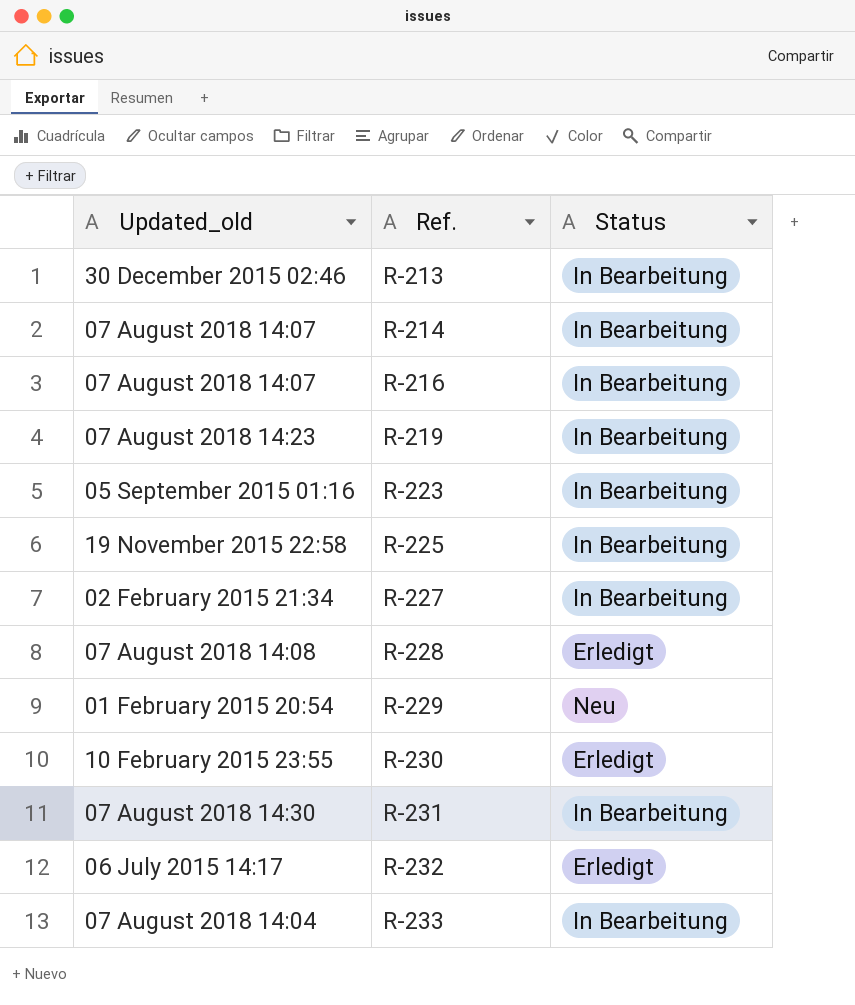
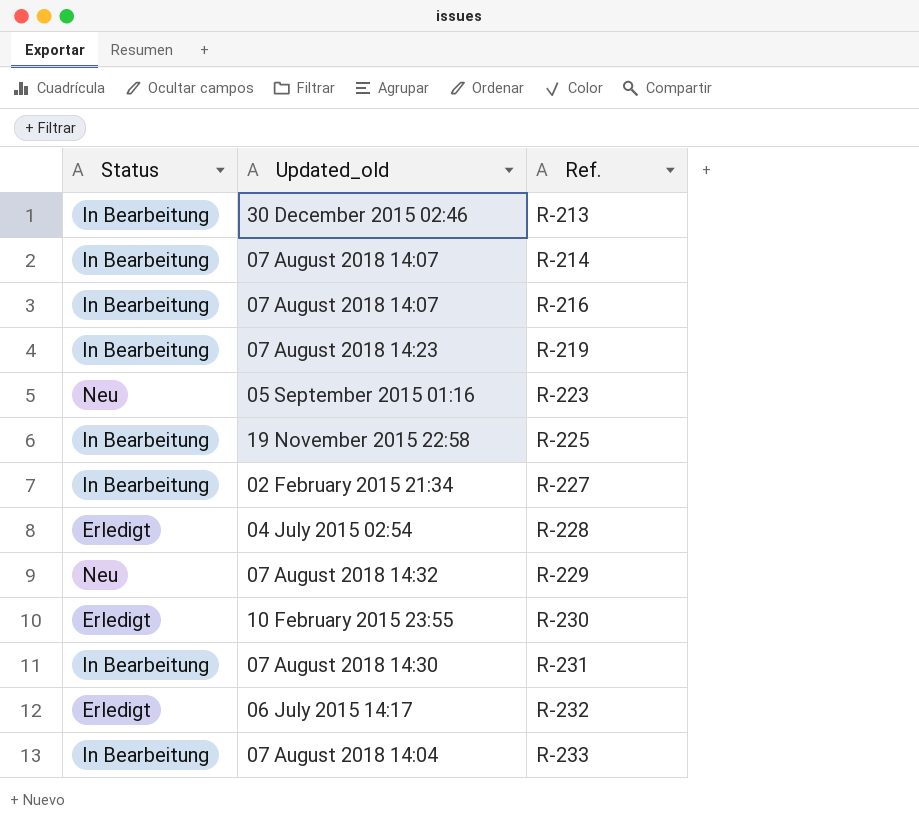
column Status | position: 3 -> 1
R-223 | Status: In Bearbeitung -> Neu
R-228 | Updated_old: 07 August 2018 14:08 -> 04 July 2015 02:54
R-229 | Updated_old: 01 February 2015 20:54 -> 07 August 2018 14:32

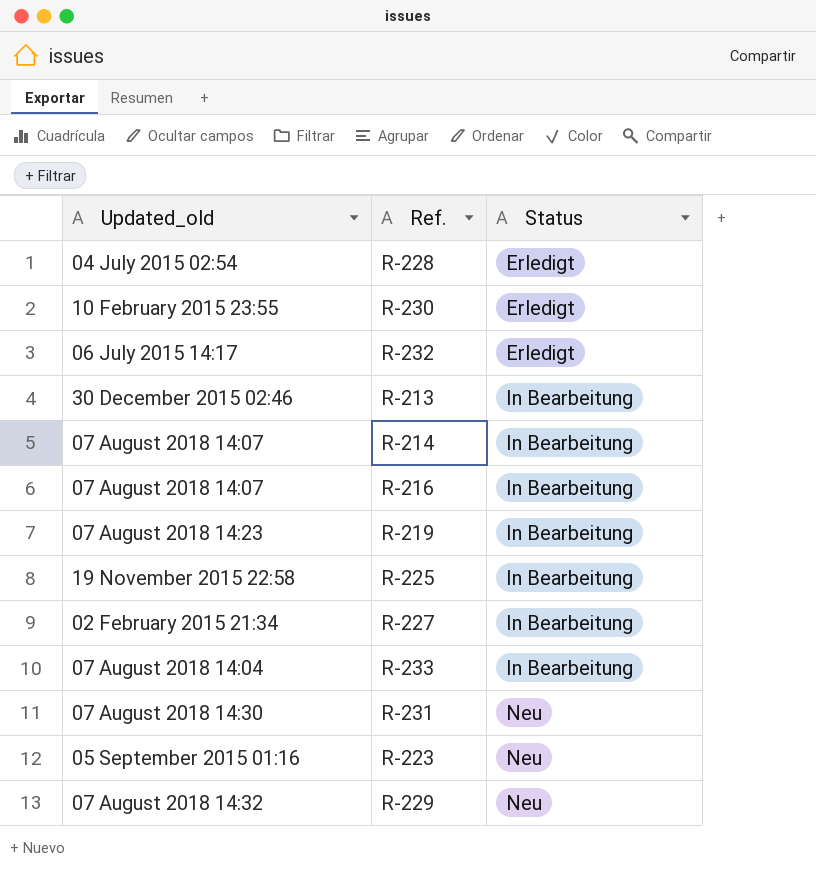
row order: Ref. ascending -> Status ascending
column Status | position: 1 -> 3
R-231 | Status: In Bearbeitung -> Neu

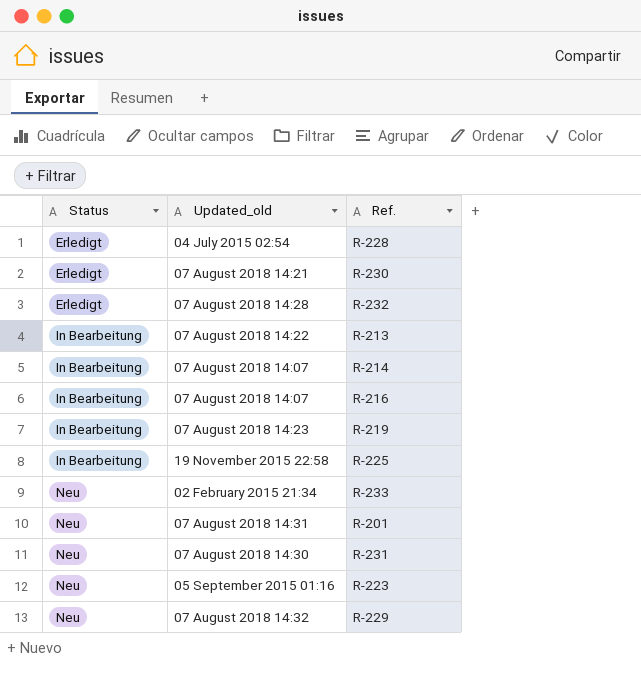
column Status | position: 3 -> 1
row R-227: 02 February 2015 21:34 | In Bearbeitung -> none
R-230 | Updated_old: 10 February 2015 23:55 -> 07 August 2018 14:21
R-232 | Updated_old: 06 July 2015 14:17 -> 07 August 2018 14:28
R-213 | Updated_old: 30 December 2015 02:46 -> 07 August 2018 14:22
R-233 | Status: In Bearbeitung -> Neu
R-233 | Updated_old: 07 August 2018 14:04 -> 02 February 2015 21:34
row R-201: none -> Neu | 07 August 2018 14:31

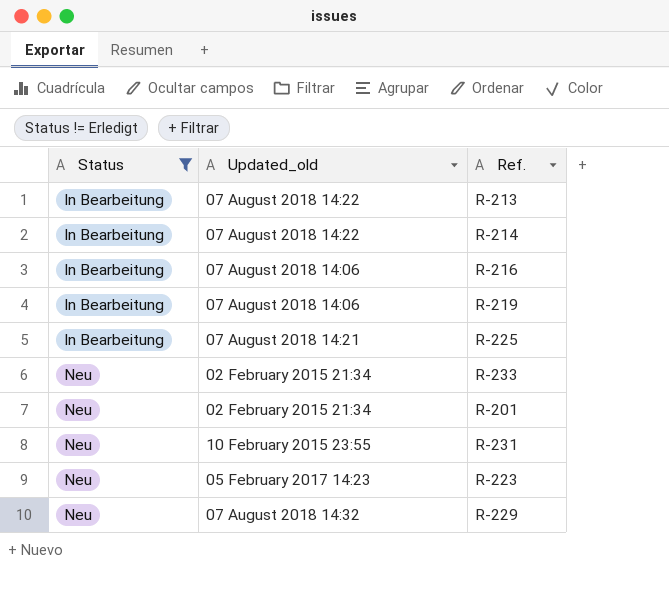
filter: none -> Status != Erledigt
R-214 | Updated_old: 07 August 2018 14:07 -> 07 August 2018 14:22
R-216 | Updated_old: 07 August 2018 14:07 -> 07 August 2018 14:06
R-219 | Updated_old: 07 August 2018 14:23 -> 07 August 2018 14:06
R-225 | Updated_old: 19 November 2015 22:58 -> 07 August 2018 14:21
R-201 | Updated_old: 07 August 2018 14:31 -> 02 February 2015 21:34
R-231 | Updated_old: 07 August 2018 14:30 -> 10 February 2015 23:55
R-223 | Updated_old: 05 September 2015 01:16 -> 05 February 2017 14:23

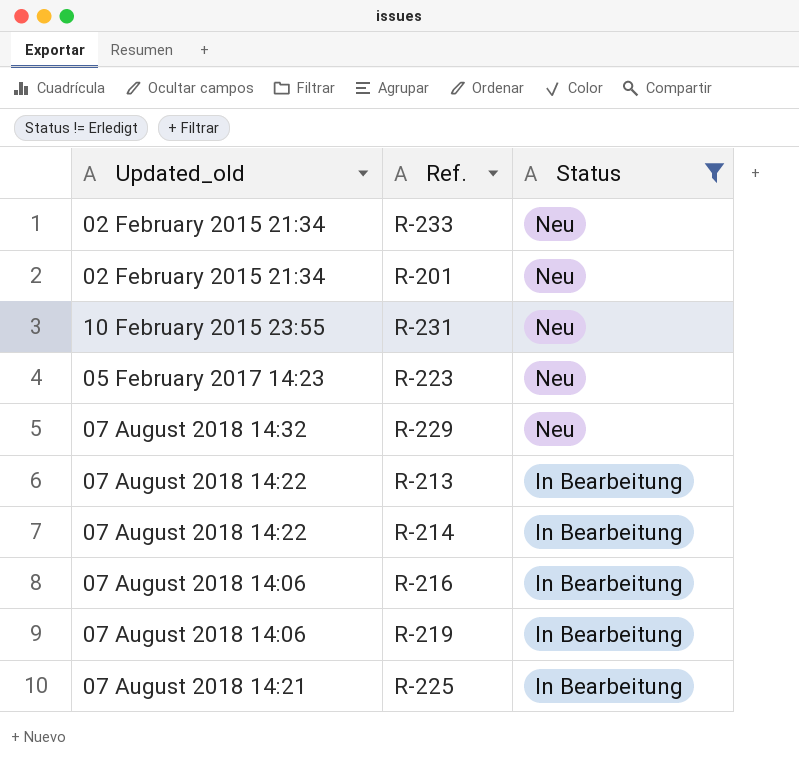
row order: Status ascending -> Status descending
column Status | position: 1 -> 3

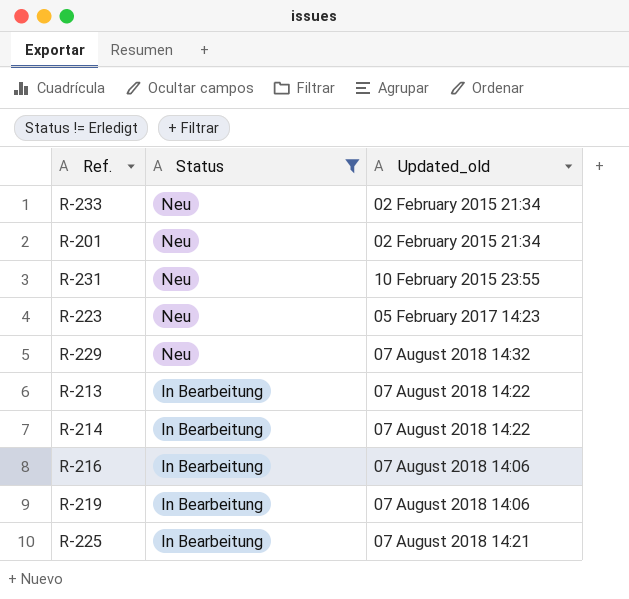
column Updated_old | position: 1 -> 3

